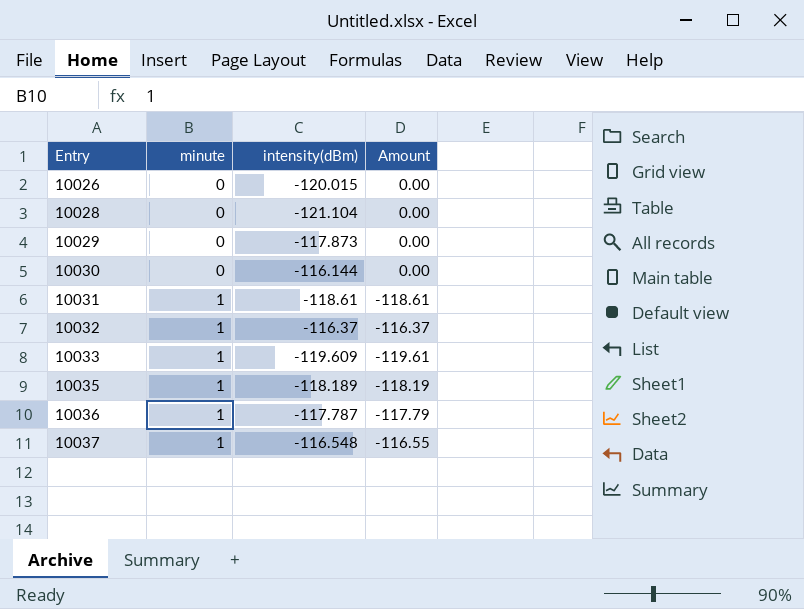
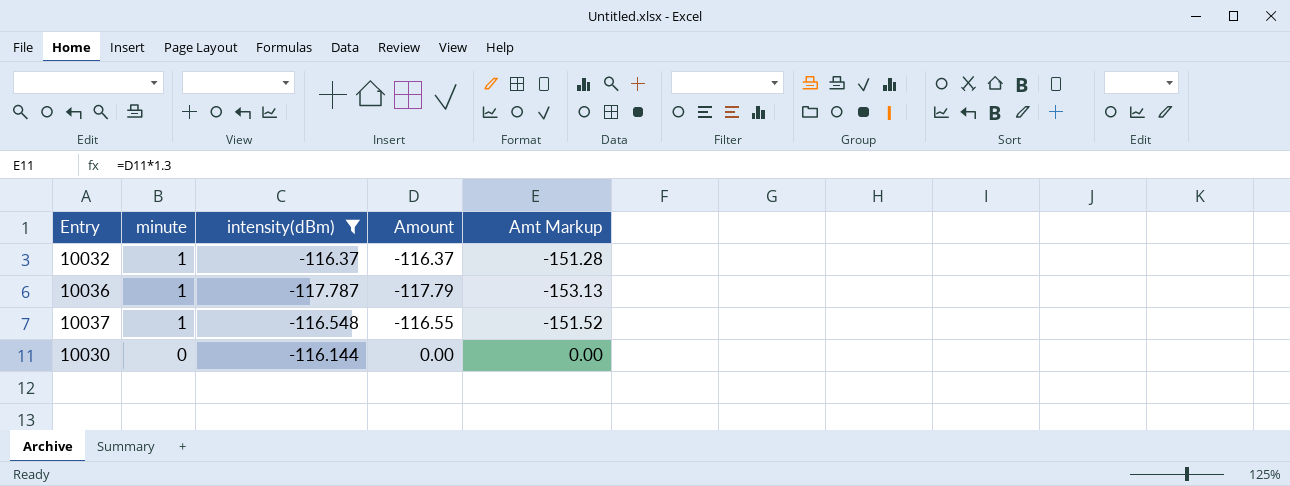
filter: none -> intensity(dBm) >= -117.787
row order: Entry ascending -> minute descending
column Amt Markup | formula: none -> [Amount] * 1.3

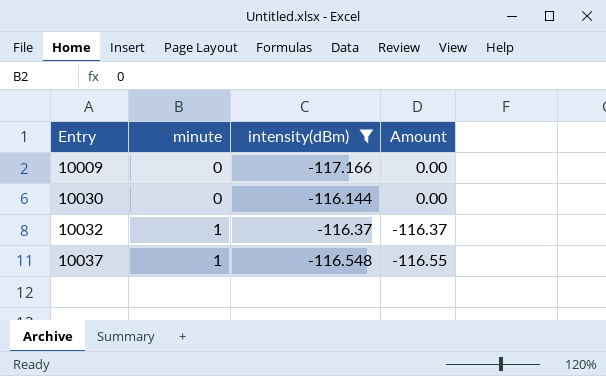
row order: minute descending -> Entry ascending
column Amt Markup | formula: [Amount] * 1.3 -> none
row 10036: 1 | -117.787 | -117.79 | -153.13 -> none
row 10009: none -> 0 | -117.166 | 0.00

